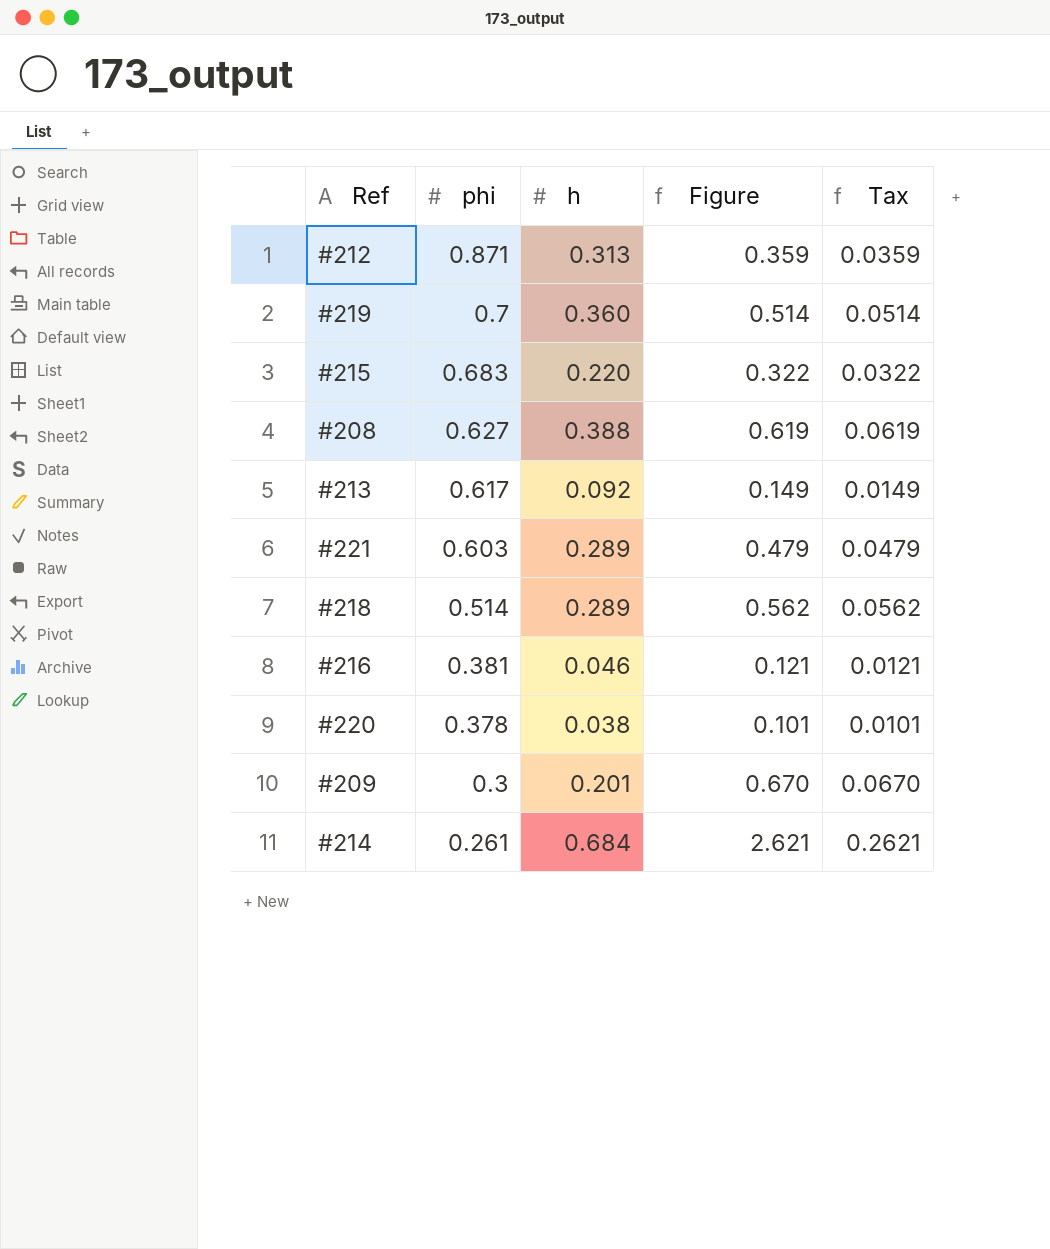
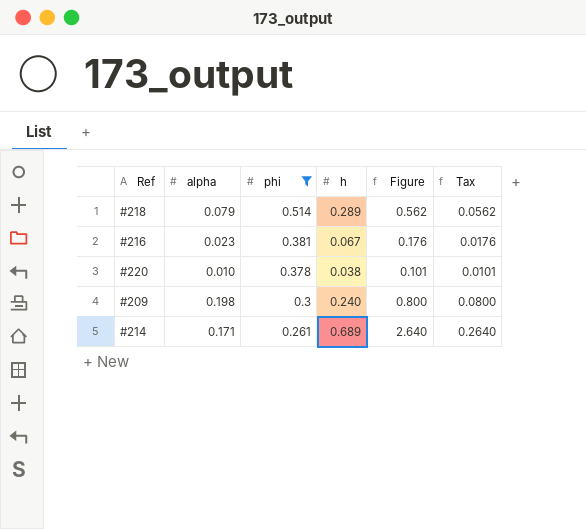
filter: none -> phi <= 0.514
column alpha | position: none -> 2
#216 | h: 0.046 -> 0.067
#216 | Figure: 0.121 -> 0.176
#216 | Tax: 0.0121 -> 0.0176
#209 | h: 0.201 -> 0.240
#209 | Figure: 0.670 -> 0.800
#209 | Tax: 0.0670 -> 0.0800
#214 | h: 0.684 -> 0.689
#214 | Figure: 2.621 -> 2.640
#214 | Tax: 0.2621 -> 0.2640

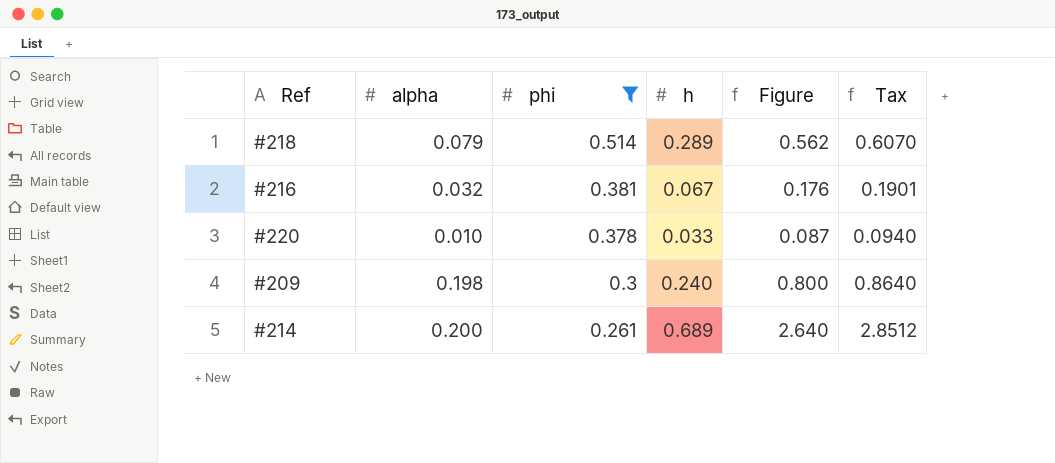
column Tax | formula: [Figure] * 0.1 -> [Figure] * 1.08
#216 | alpha: 0.023 -> 0.032
#220 | h: 0.038 -> 0.033
#220 | Figure: 0.101 -> 0.087
#214 | alpha: 0.171 -> 0.200

